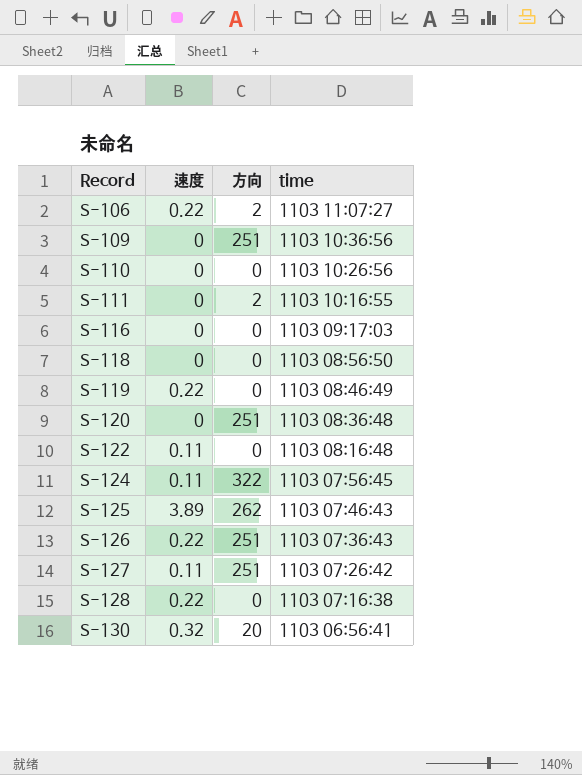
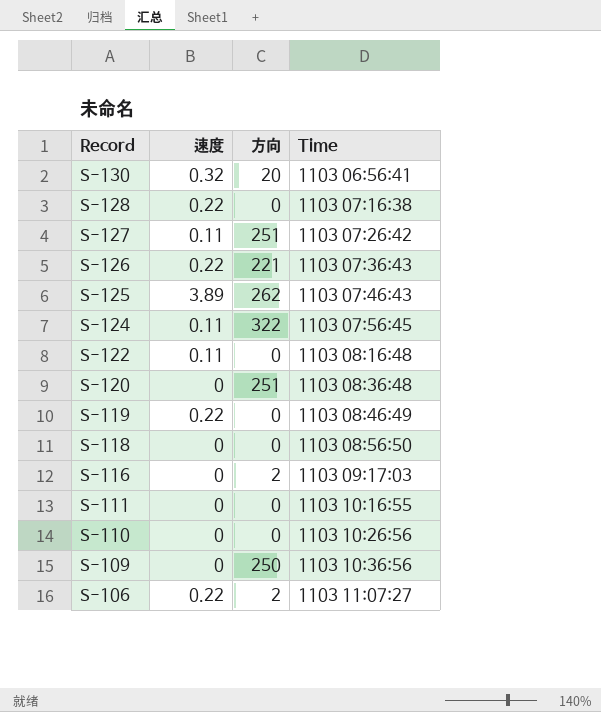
row order: Record ascending -> Record descending
column name: time -> Time
S-126 | 方向: 251 -> 221
S-116 | 方向: 0 -> 2
S-111 | 方向: 2 -> 0
S-109 | 方向: 251 -> 250

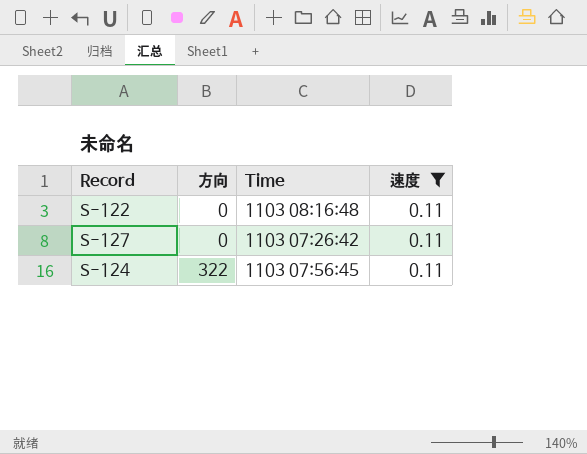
filter: none -> 速度 = 0.11
row order: Record descending -> 方向 ascending
column 速度 | position: 2 -> 4
S-127 | 方向: 251 -> 0

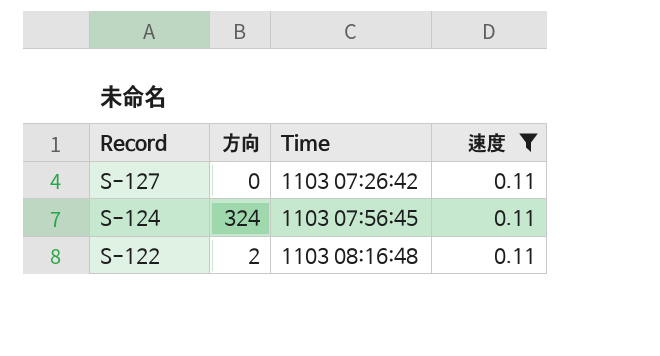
row order: 方向 ascending -> Record descending
S-124 | 方向: 322 -> 324
S-122 | 方向: 0 -> 2

